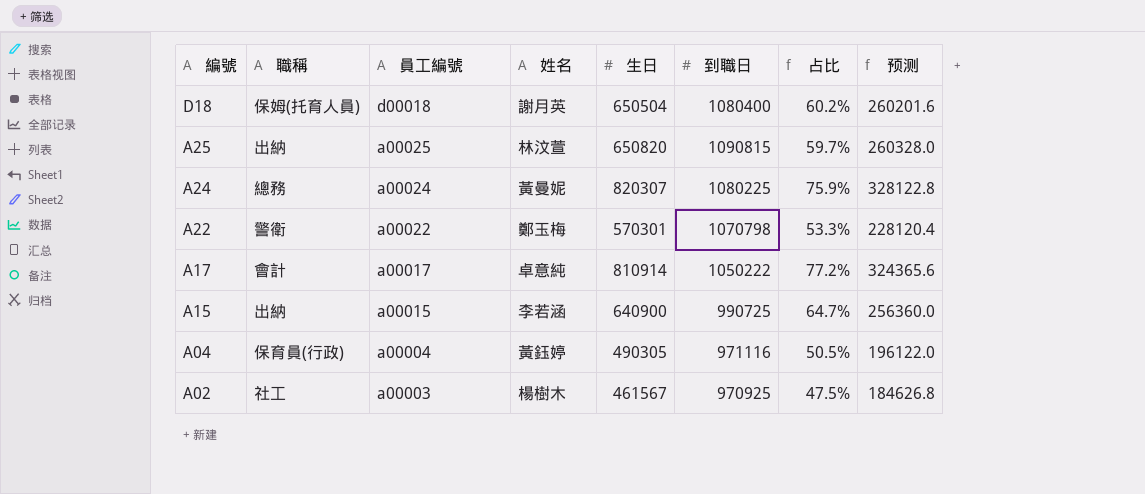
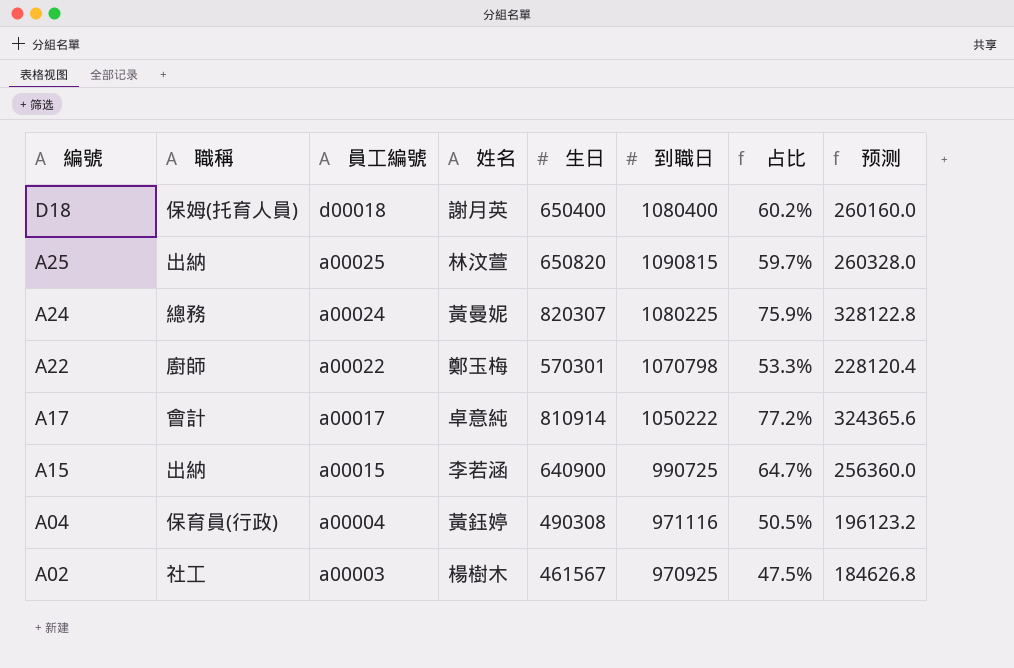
D18 | 生日: 650504 -> 650400
D18 | 预测: 260201.6 -> 260160.0
A22 | 職稱: 警衛 -> 廚師
A04 | 生日: 490305 -> 490308
A04 | 预测: 196122.0 -> 196123.2

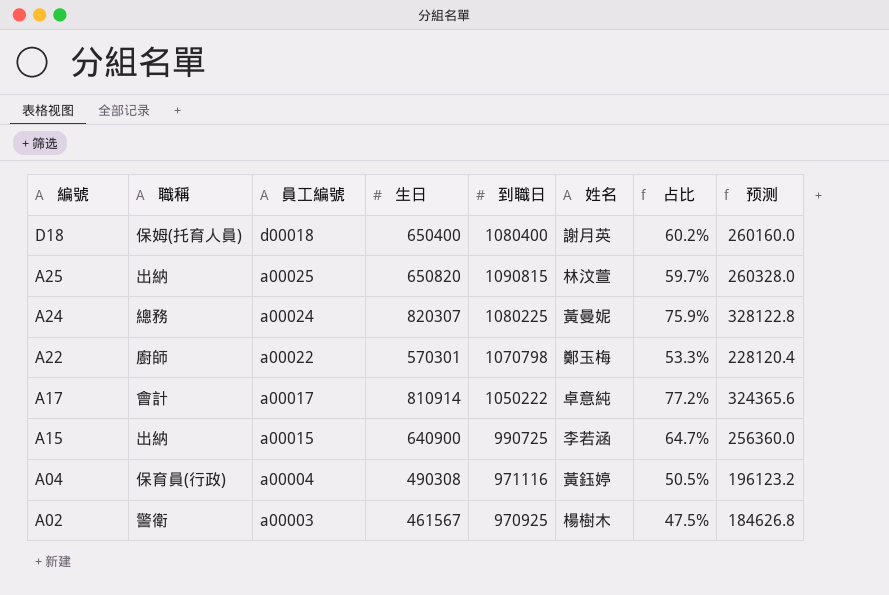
column 姓名 | position: 4 -> 6
A02 | 職稱: 社工 -> 警衛

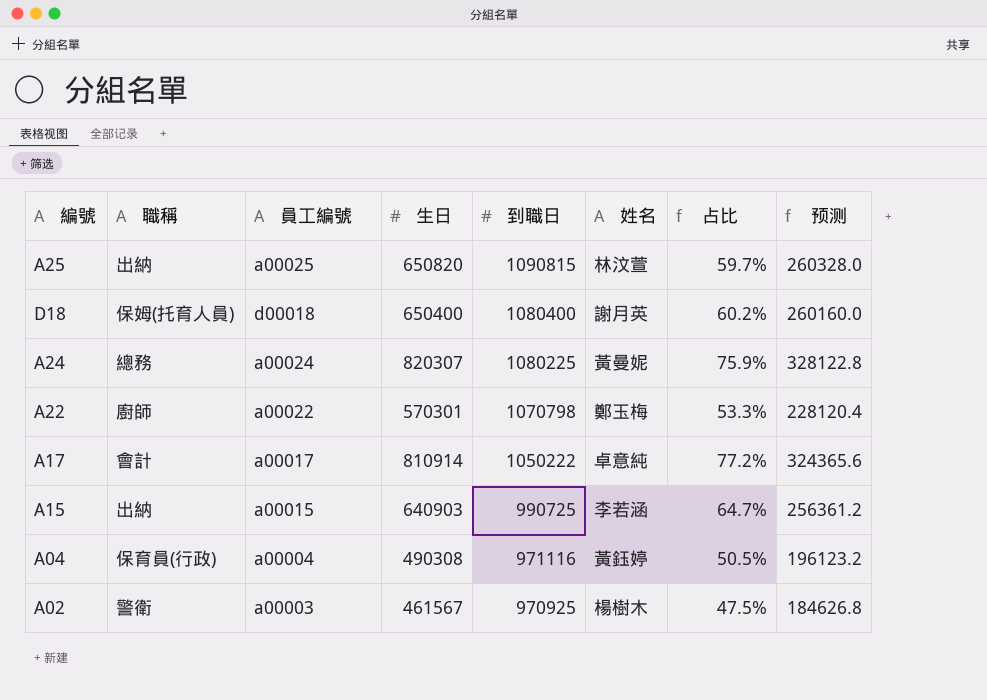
row order: 編號 descending -> 到職日 descending
A15 | 生日: 640900 -> 640903
A15 | 预测: 256360.0 -> 256361.2

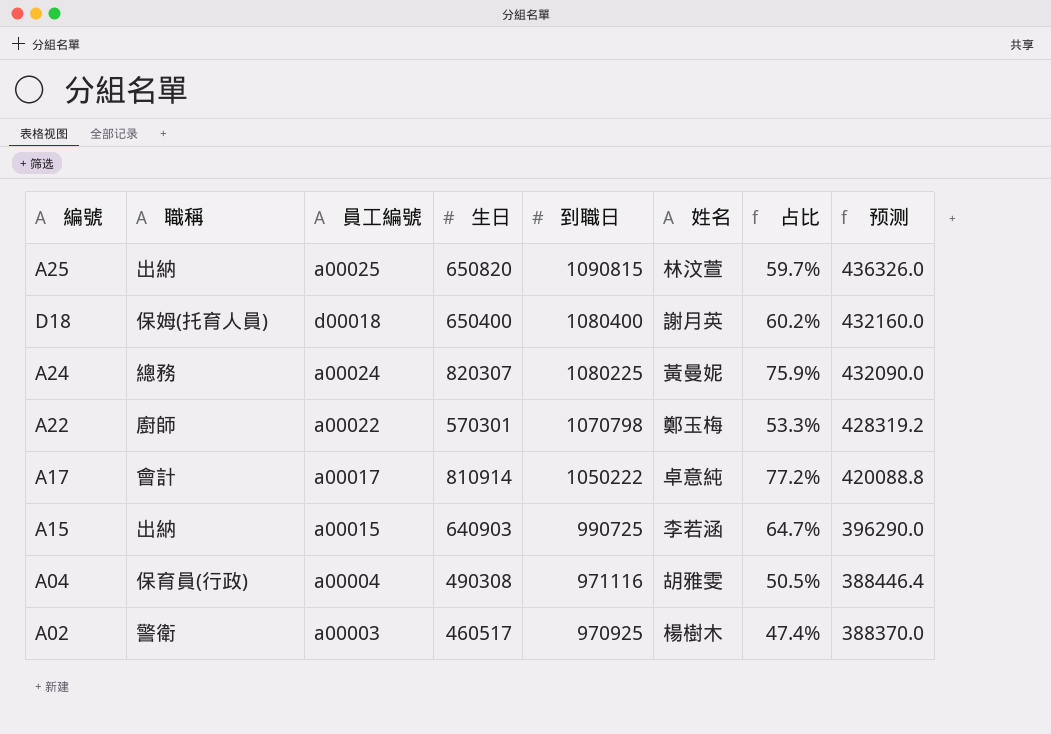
column 预测 | formula: [生日] * 0.4 -> [到職日] * 0.4
A04 | 姓名: 黃鈺婷 -> 胡雅雯
A02 | 生日: 461567 -> 460517
A02 | 占比: 47.5% -> 47.4%

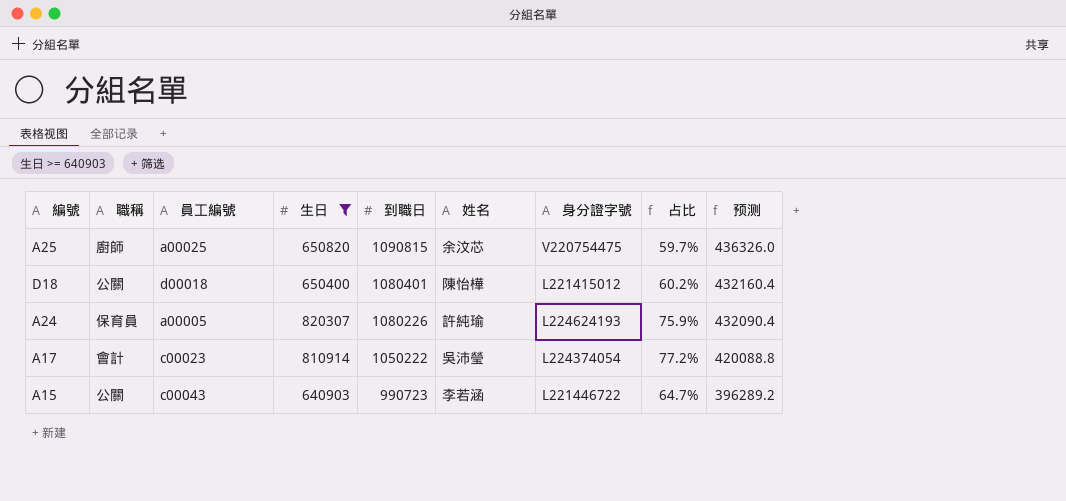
filter: none -> 生日 >= 640903
column 身分證字號 | position: none -> 7
A25 | 職稱: 出納 -> 廚師
A25 | 姓名: 林汶萱 -> 余汶芯
D18 | 職稱: 保姆(托育人員) -> 公關
D18 | 到職日: 1080400 -> 1080401
D18 | 姓名: 謝月英 -> 陳怡樺
D18 | 预测: 432160.0 -> 432160.4
A24 | 職稱: 總務 -> 保育員
A24 | 員工編號: a00024 -> a00005
A24 | 到職日: 1080225 -> 1080226
A24 | 姓名: 黃曼妮 -> 許純瑜
A24 | 预测: 432090.0 -> 432090.4
A17 | 員工編號: a00017 -> c00023
A17 | 姓名: 卓意純 -> 吳沛瑩
A15 | 職稱: 出納 -> 公關
A15 | 員工編號: a00015 -> c00043
A15 | 到職日: 990725 -> 990723
A15 | 预测: 396290.0 -> 396289.2

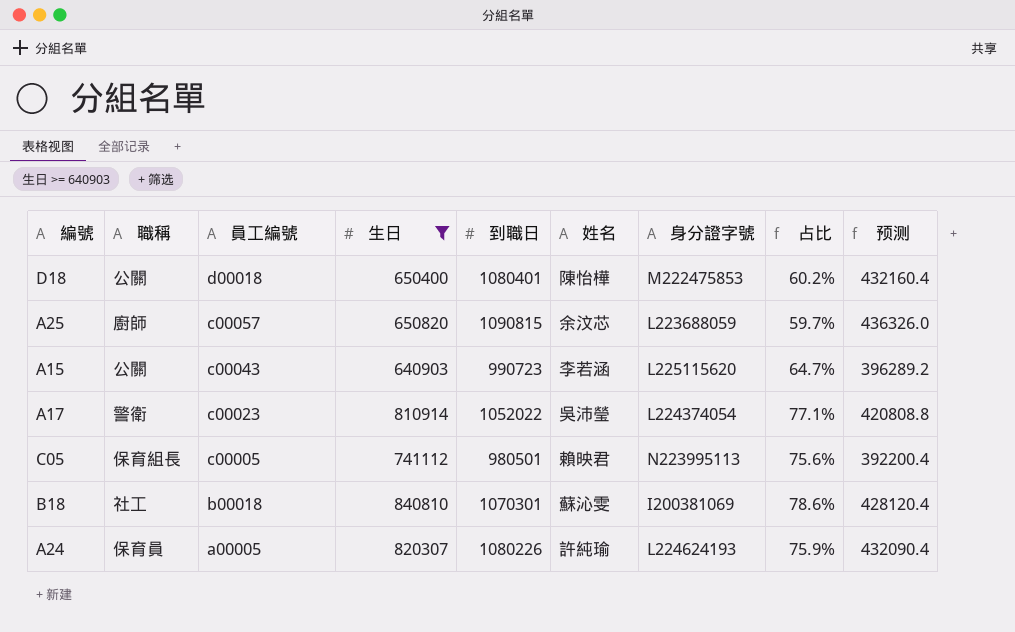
row order: 到職日 descending -> 員工編號 descending
D18 | 身分證字號: L221415012 -> M222475853
A25 | 員工編號: a00025 -> c00057
A25 | 身分證字號: V220754475 -> L223688059
A15 | 身分證字號: L221446722 -> L225115620
A17 | 職稱: 會計 -> 警衛
A17 | 到職日: 1050222 -> 1052022
A17 | 占比: 77.2% -> 77.1%
A17 | 预测: 420088.8 -> 420808.8
row C05: none -> 保育組長 | c00005 | 741112 | 980501 | 賴映君 | N223995113 | 75.6% | 392200.4
row B18: none -> 社工 | b00018 | 840810 | 1070301 | 蘇沁雯 | I200381069 | 78.6% | 428120.4

